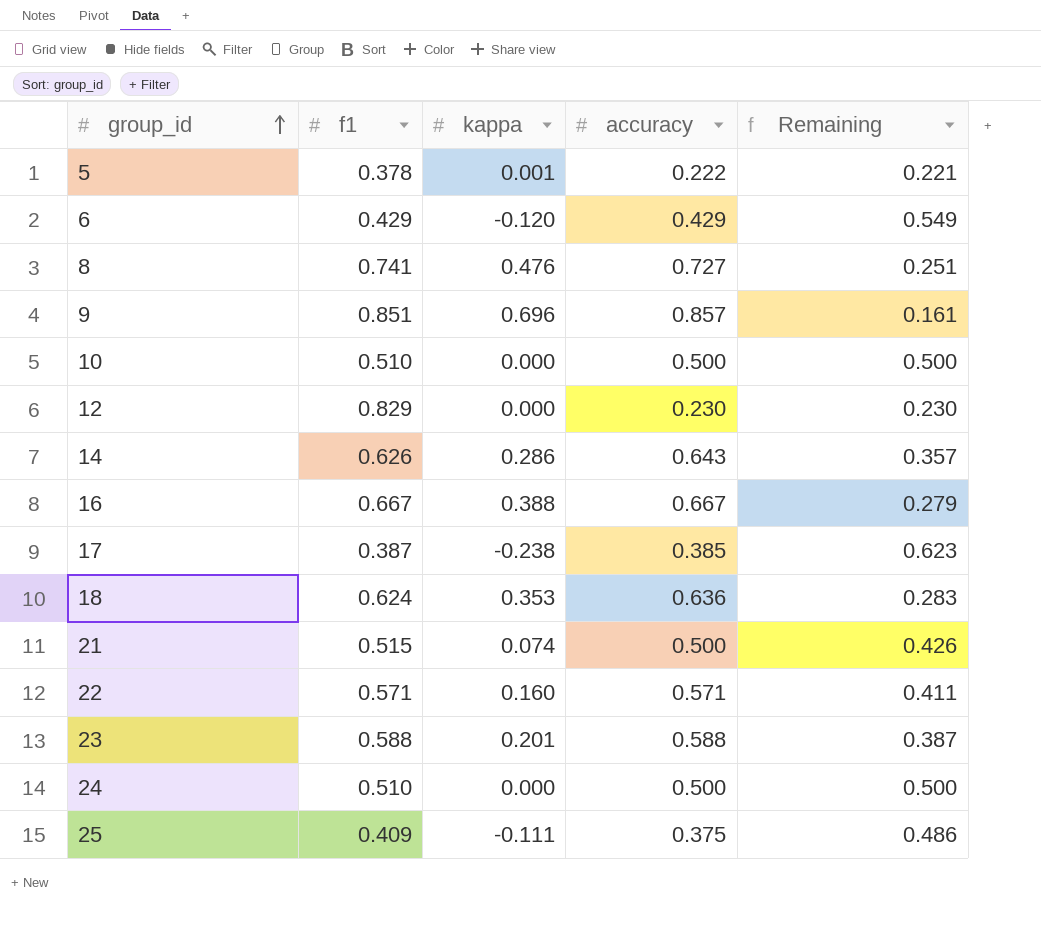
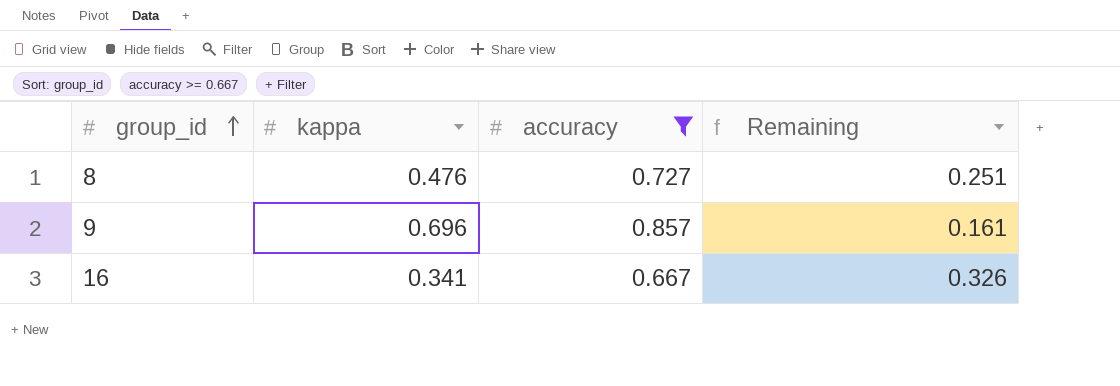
filter: none -> accuracy >= 0.667
column f1 | position: 2 -> none
16 | kappa: 0.388 -> 0.341
16 | Remaining: 0.279 -> 0.326

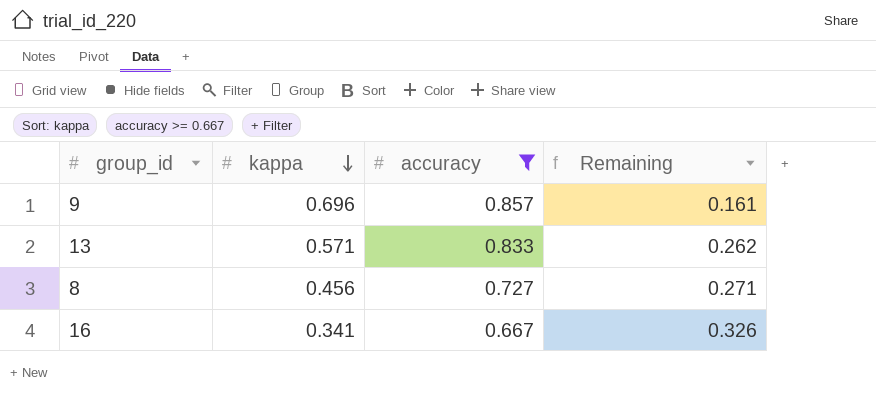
row order: group_id ascending -> kappa descending
row 13: none -> 0.571 | 0.833 | 0.262
8 | kappa: 0.476 -> 0.456
8 | Remaining: 0.251 -> 0.271

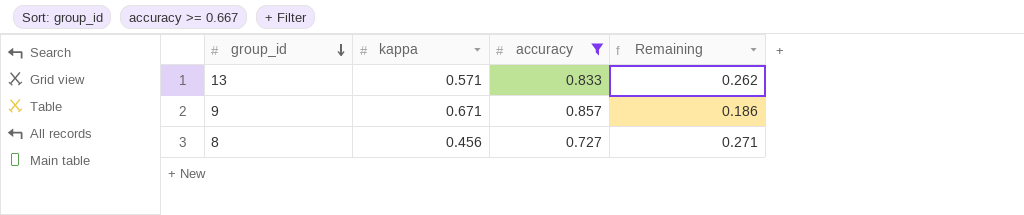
row order: kappa descending -> group_id descending
row 16: 0.341 | 0.667 | 0.326 -> none
9 | kappa: 0.696 -> 0.671
9 | Remaining: 0.161 -> 0.186

